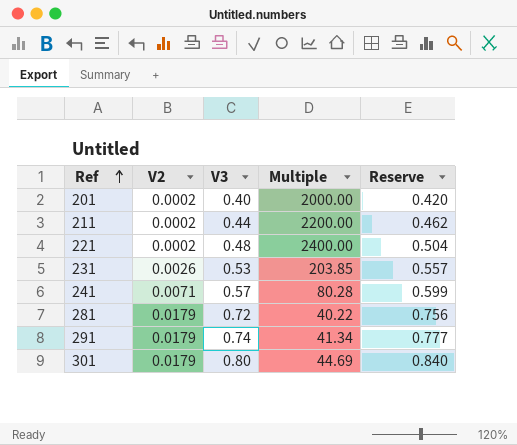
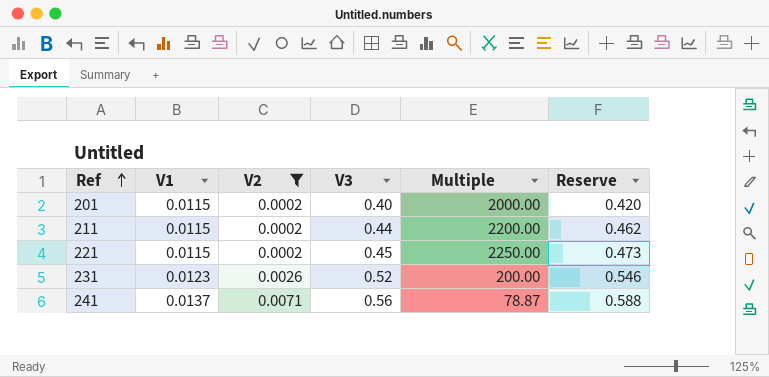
filter: none -> V2 != 0.0179
column V1 | position: none -> 2
221 | V3: 0.48 -> 0.45
221 | Multiple: 2400.00 -> 2250.00
221 | Reserve: 0.504 -> 0.473
231 | V3: 0.53 -> 0.52
231 | Multiple: 203.85 -> 200.00
231 | Reserve: 0.557 -> 0.546
241 | V3: 0.57 -> 0.56
241 | Multiple: 80.28 -> 78.87
241 | Reserve: 0.599 -> 0.588

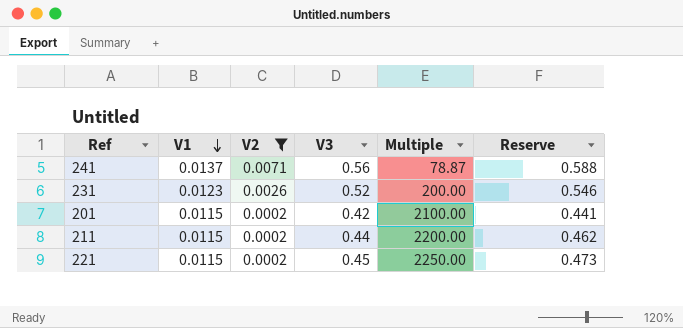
row order: Ref ascending -> V1 descending
201 | V3: 0.40 -> 0.42
201 | Multiple: 2000.00 -> 2100.00
201 | Reserve: 0.420 -> 0.441

